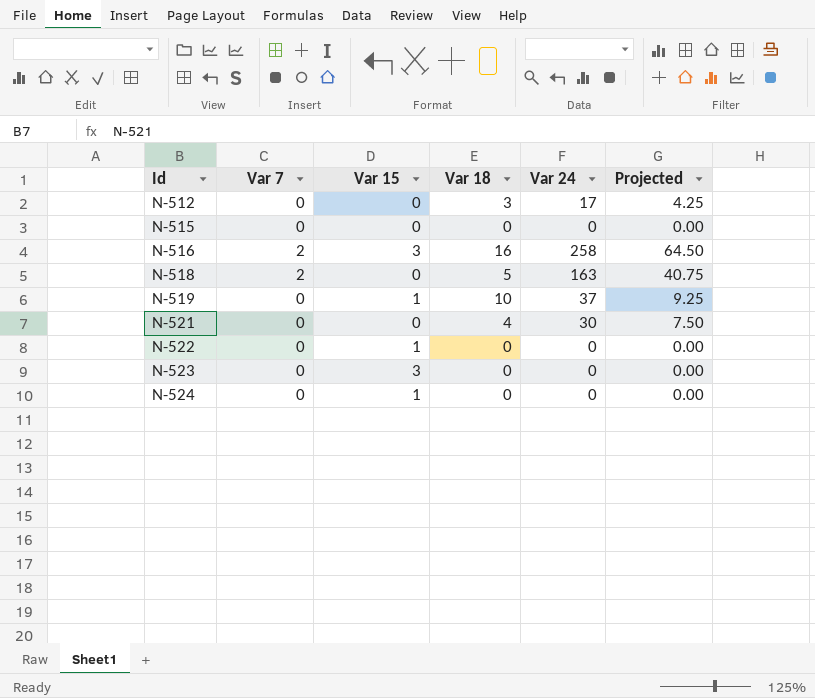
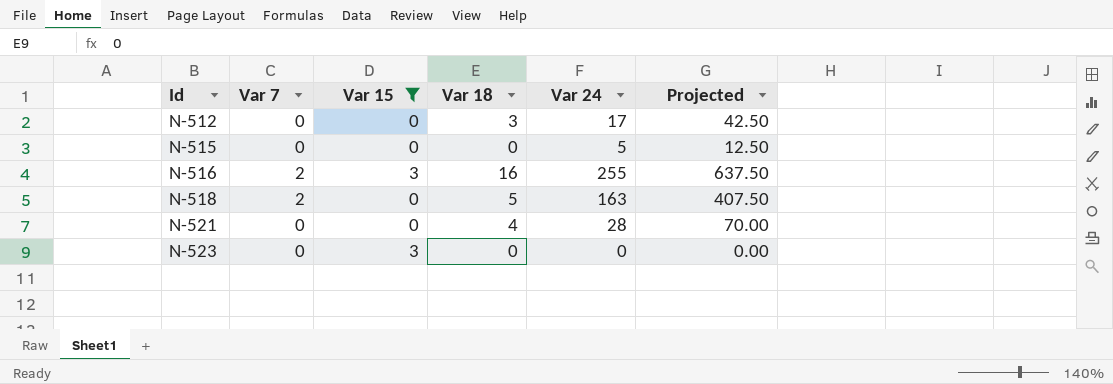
filter: none -> Var 15 != 1
column Projected | formula: [Var 24] * 0.25 -> [Var 24] * 2.5
N-515 | Var 24: 0 -> 5
N-516 | Var 24: 258 -> 255
N-521 | Var 24: 30 -> 28

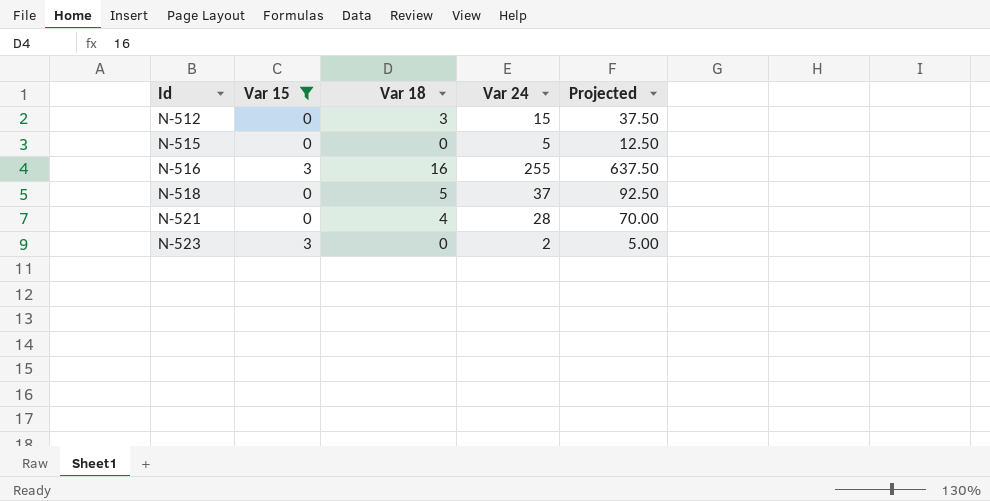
column Var 7 | position: 2 -> none
N-512 | Var 24: 17 -> 15
N-512 | Projected: 42.50 -> 37.50
N-518 | Var 24: 163 -> 37
N-518 | Projected: 407.50 -> 92.50
N-523 | Var 24: 0 -> 2
N-523 | Projected: 0.00 -> 5.00

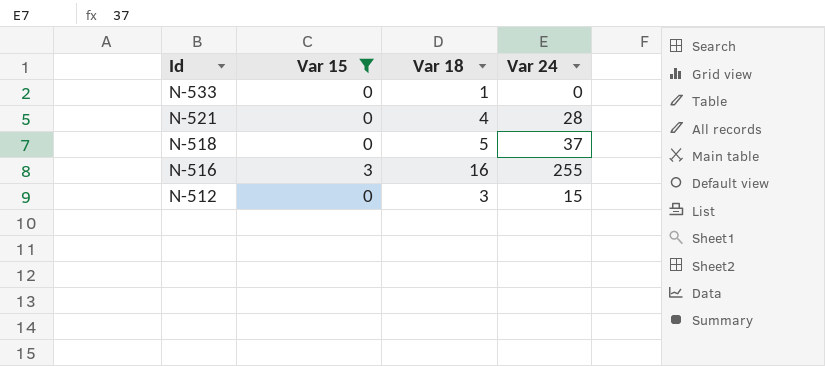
row order: Id ascending -> Id descending
column Projected | formula: [Var 24] * 2.5 -> none
row N-515: 0 | 0 | 5 | 12.50 -> none
row N-523: 3 | 0 | 2 | 5.00 -> none
row N-533: none -> 0 | 1 | 0

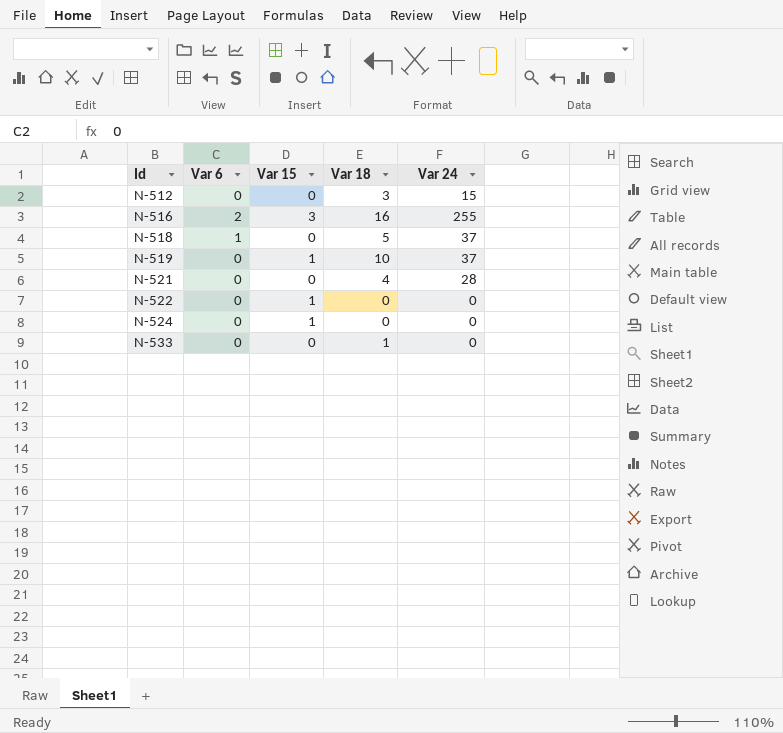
filter: Var 15 != 1 -> none
row order: Id descending -> Id ascending
column Var 6 | position: none -> 2

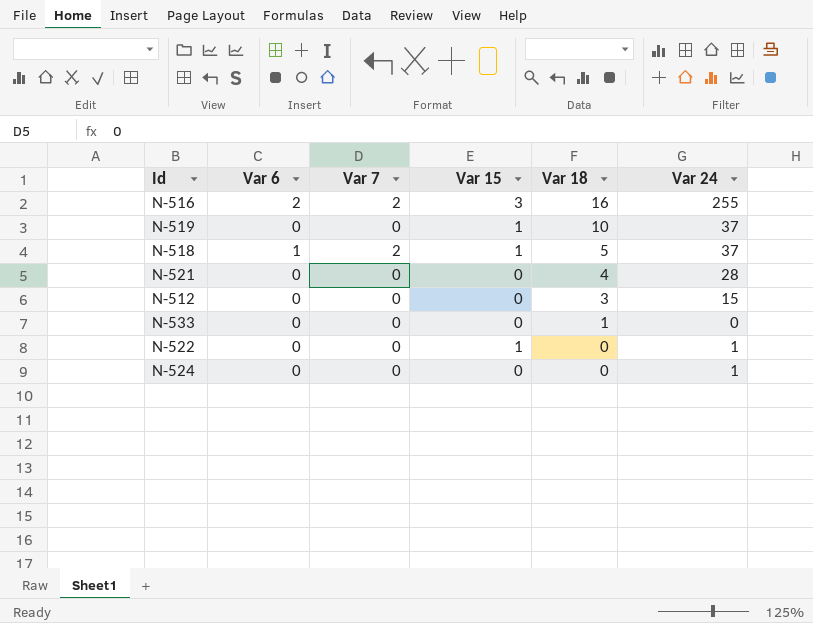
row order: Id ascending -> Var 18 descending
column Var 7 | position: none -> 3
N-518 | Var 15: 0 -> 1
N-522 | Var 24: 0 -> 1
N-524 | Var 15: 1 -> 0
N-524 | Var 24: 0 -> 1

